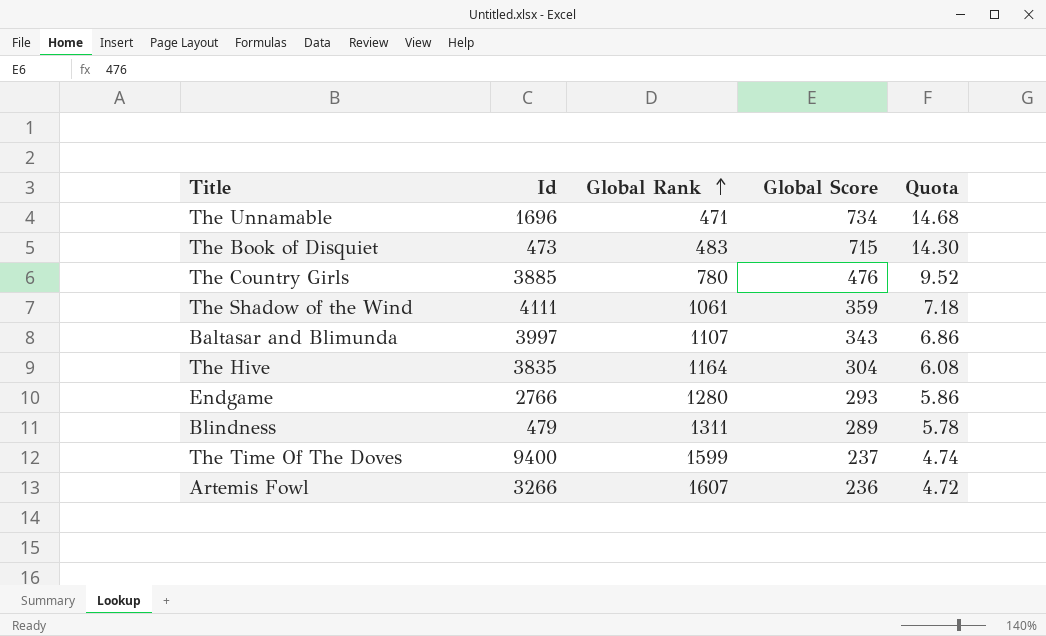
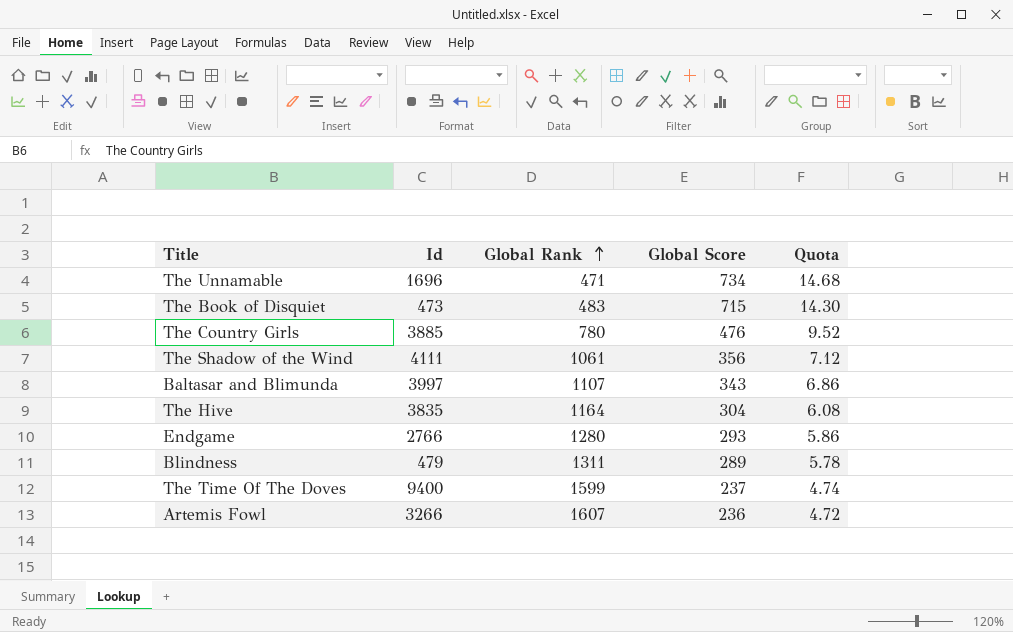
The Shadow of the Wind | Global Score: 359 -> 356
The Shadow of the Wind | Quota: 7.18 -> 7.12

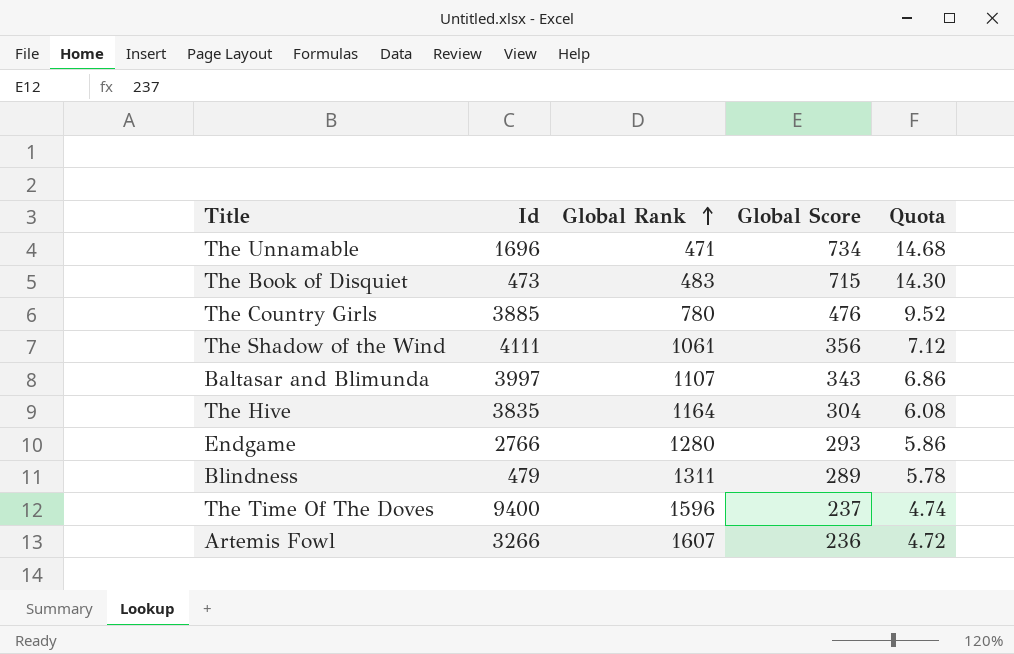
The Time Of The Doves | Global Rank: 1599 -> 1596

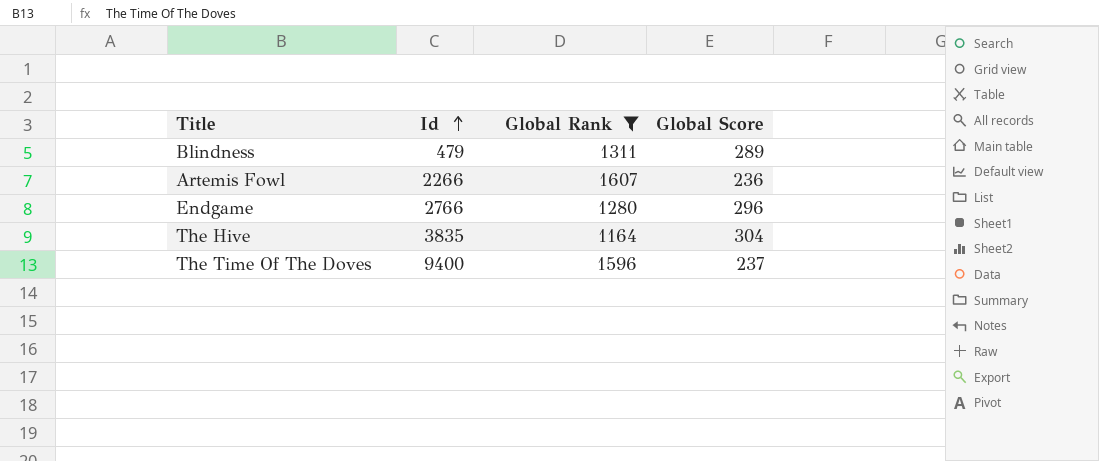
filter: none -> Global Rank >= 1164
row order: Global Rank ascending -> Id ascending
column Quota | formula: [Global Score] * 0.02 -> none
Artemis Fowl | Id: 3266 -> 2266
Endgame | Global Score: 293 -> 296

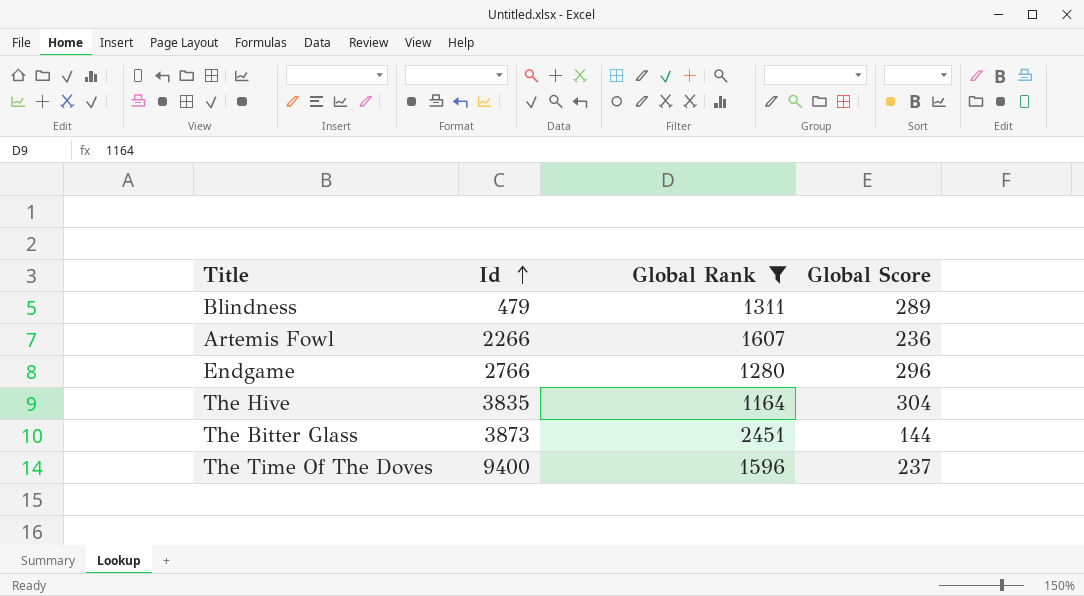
row The Bitter Glass: none -> 3873 | 2451 | 144

